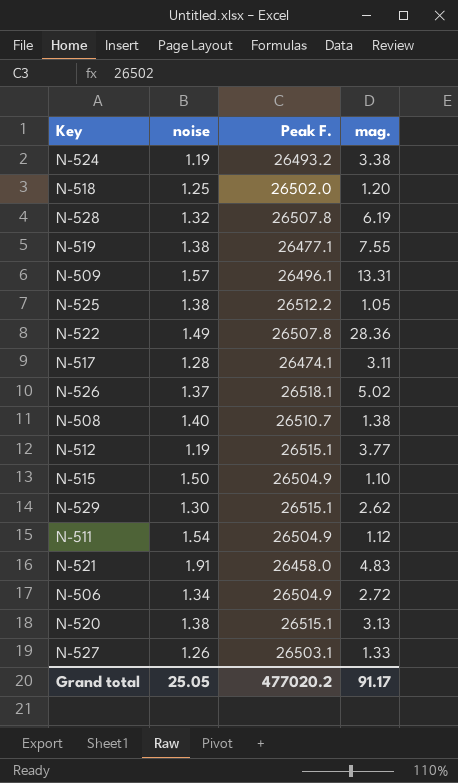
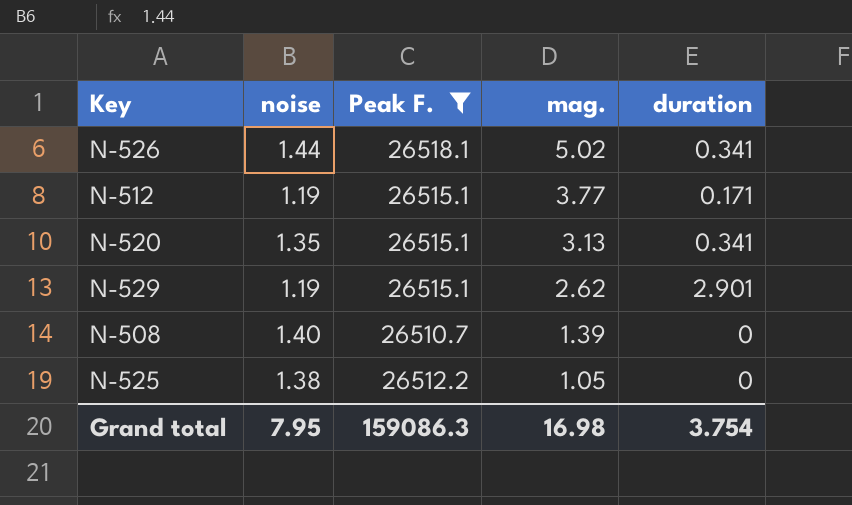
filter: none -> Peak F. >= 26510.7
row order: none -> mag. descending
column duration | position: none -> 5
N-526 | noise: 1.37 -> 1.44
N-520 | noise: 1.38 -> 1.35
N-529 | noise: 1.30 -> 1.19
N-508 | mag.: 1.38 -> 1.39
Grand total | noise: 25.05 -> 7.95
Grand total | Peak F.: 477020.2 -> 159086.3
Grand total | mag.: 91.17 -> 16.98

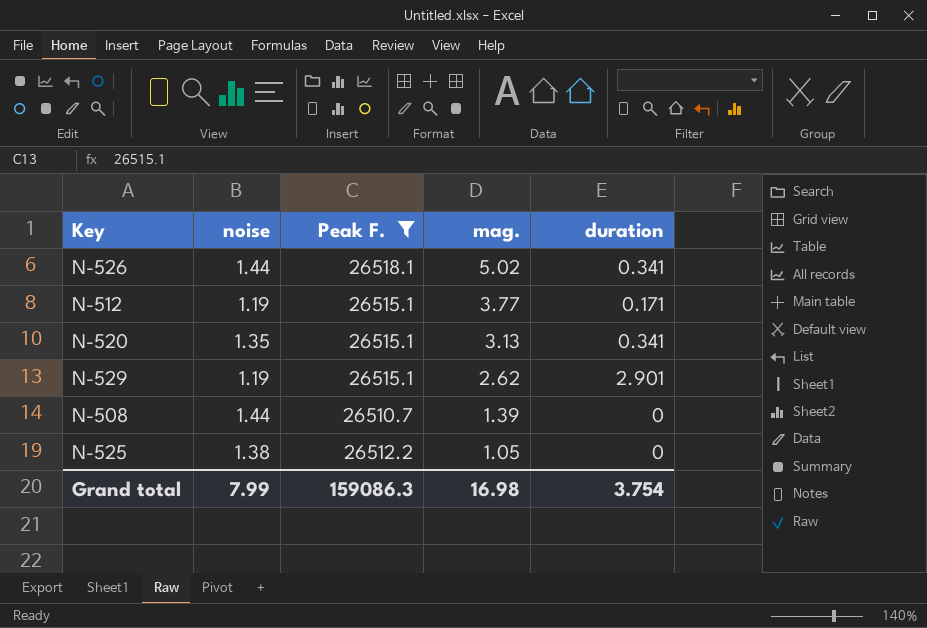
N-508 | noise: 1.40 -> 1.44
Grand total | noise: 7.95 -> 7.99

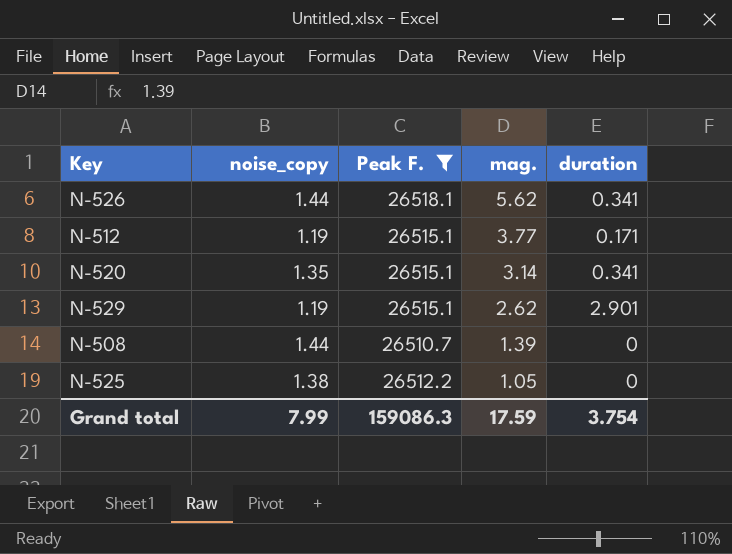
column name: noise -> noise_copy
N-526 | mag.: 5.02 -> 5.62
N-520 | mag.: 3.13 -> 3.14
Grand total | mag.: 16.98 -> 17.59

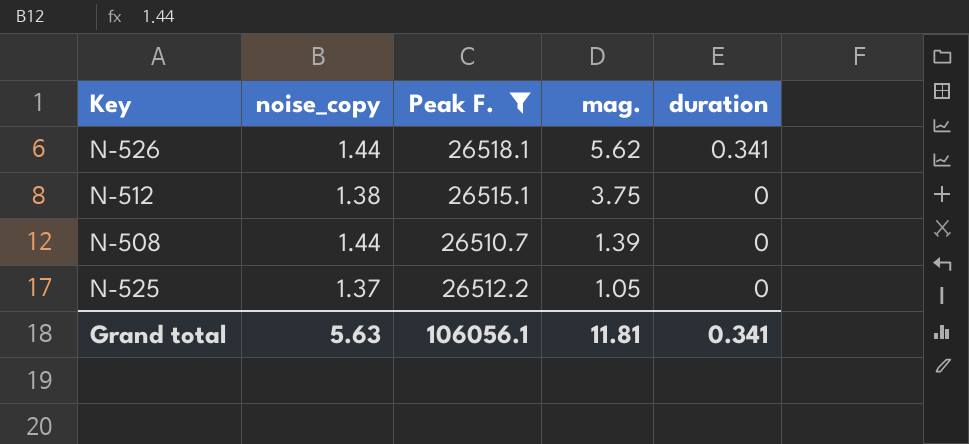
row N-520: 1.35 | 26515.1 | 3.14 | 0.341 -> none
row N-529: 1.19 | 26515.1 | 2.62 | 2.901 -> none
N-512 | noise_copy: 1.19 -> 1.38
N-512 | mag.: 3.77 -> 3.75
N-512 | duration: 0.171 -> 0
N-525 | noise_copy: 1.38 -> 1.37
Grand total | noise_copy: 7.99 -> 5.63
Grand total | Peak F.: 159086.3 -> 106056.1
Grand total | mag.: 17.59 -> 11.81
Grand total | duration: 3.754 -> 0.341

